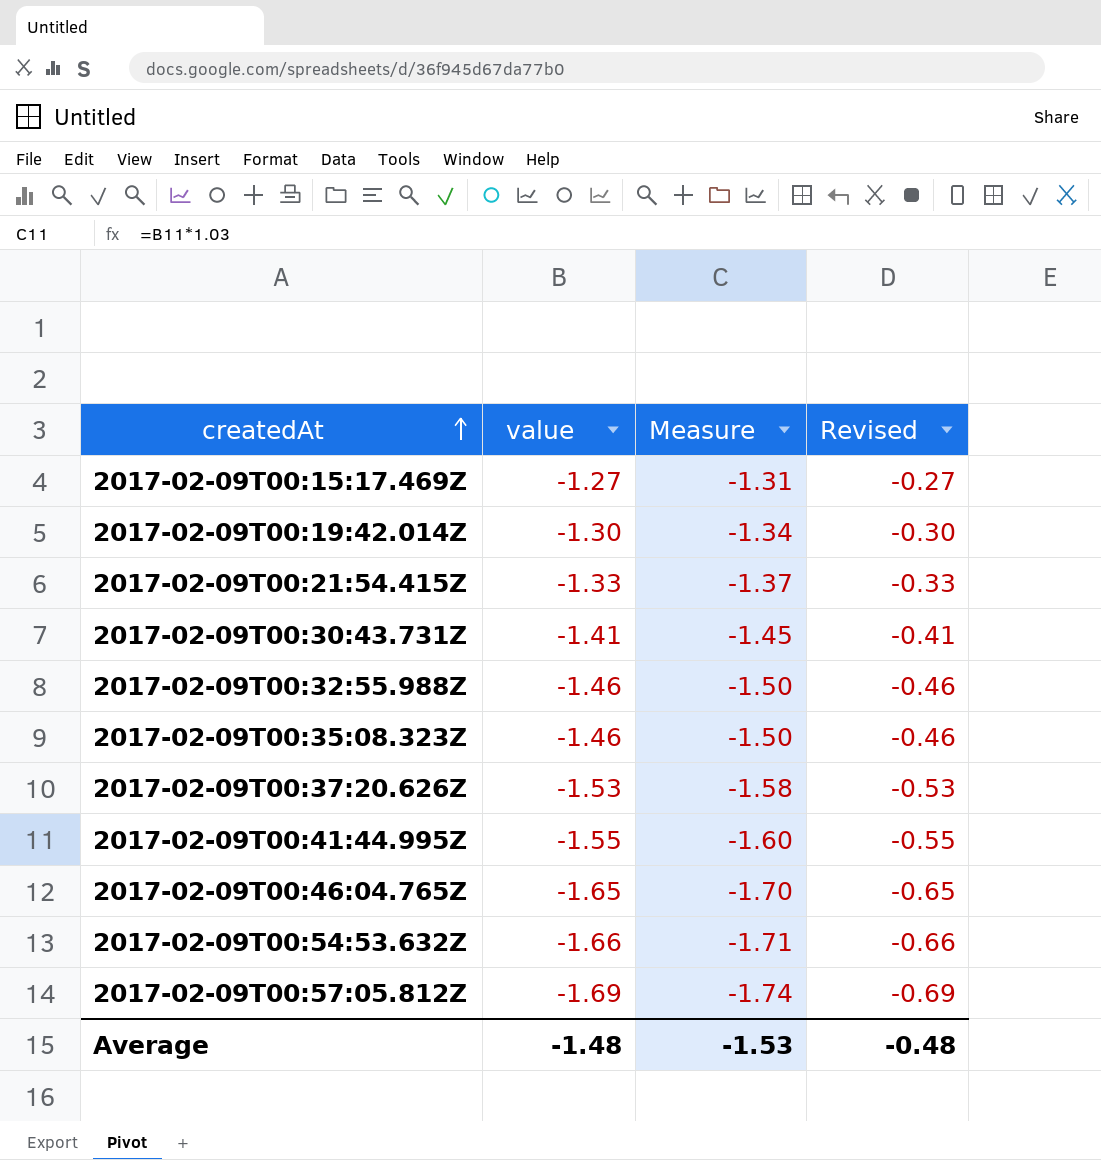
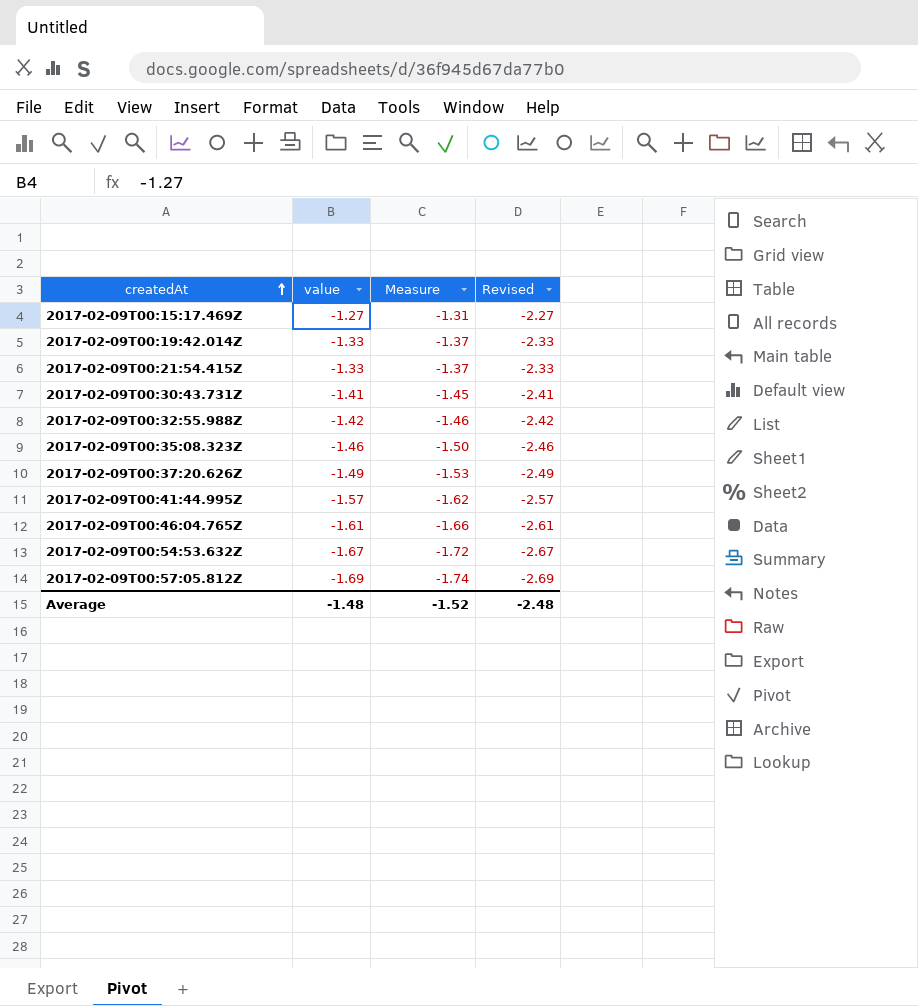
column Revised | formula: [value] + 1 -> [value] - 1
2017-02-09T00:19:42.014Z | value: -1.30 -> -1.33
2017-02-09T00:19:42.014Z | Measure: -1.34 -> -1.37
2017-02-09T00:32:55.988Z | value: -1.46 -> -1.42
2017-02-09T00:32:55.988Z | Measure: -1.50 -> -1.46
2017-02-09T00:37:20.626Z | value: -1.53 -> -1.49
2017-02-09T00:37:20.626Z | Measure: -1.58 -> -1.53
2017-02-09T00:41:44.995Z | value: -1.55 -> -1.57
2017-02-09T00:41:44.995Z | Measure: -1.60 -> -1.62
2017-02-09T00:46:04.765Z | value: -1.65 -> -1.61
2017-02-09T00:46:04.765Z | Measure: -1.70 -> -1.66
2017-02-09T00:54:53.632Z | value: -1.66 -> -1.67
2017-02-09T00:54:53.632Z | Measure: -1.71 -> -1.72
Average | Measure: -1.53 -> -1.52
Average | Revised: -0.48 -> -2.48

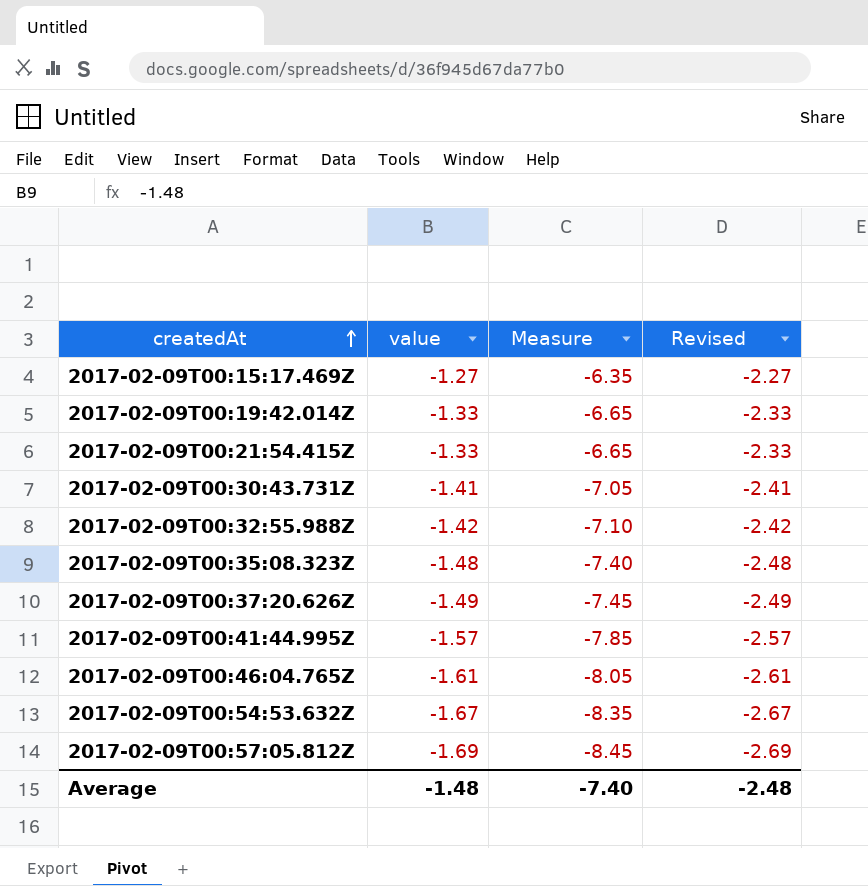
column Measure | formula: [value] * 1.03 -> [value] * 5
2017-02-09T00:35:08.323Z | value: -1.46 -> -1.48
2017-02-09T00:35:08.323Z | Revised: -2.46 -> -2.48
Average | Measure: -1.52 -> -7.40

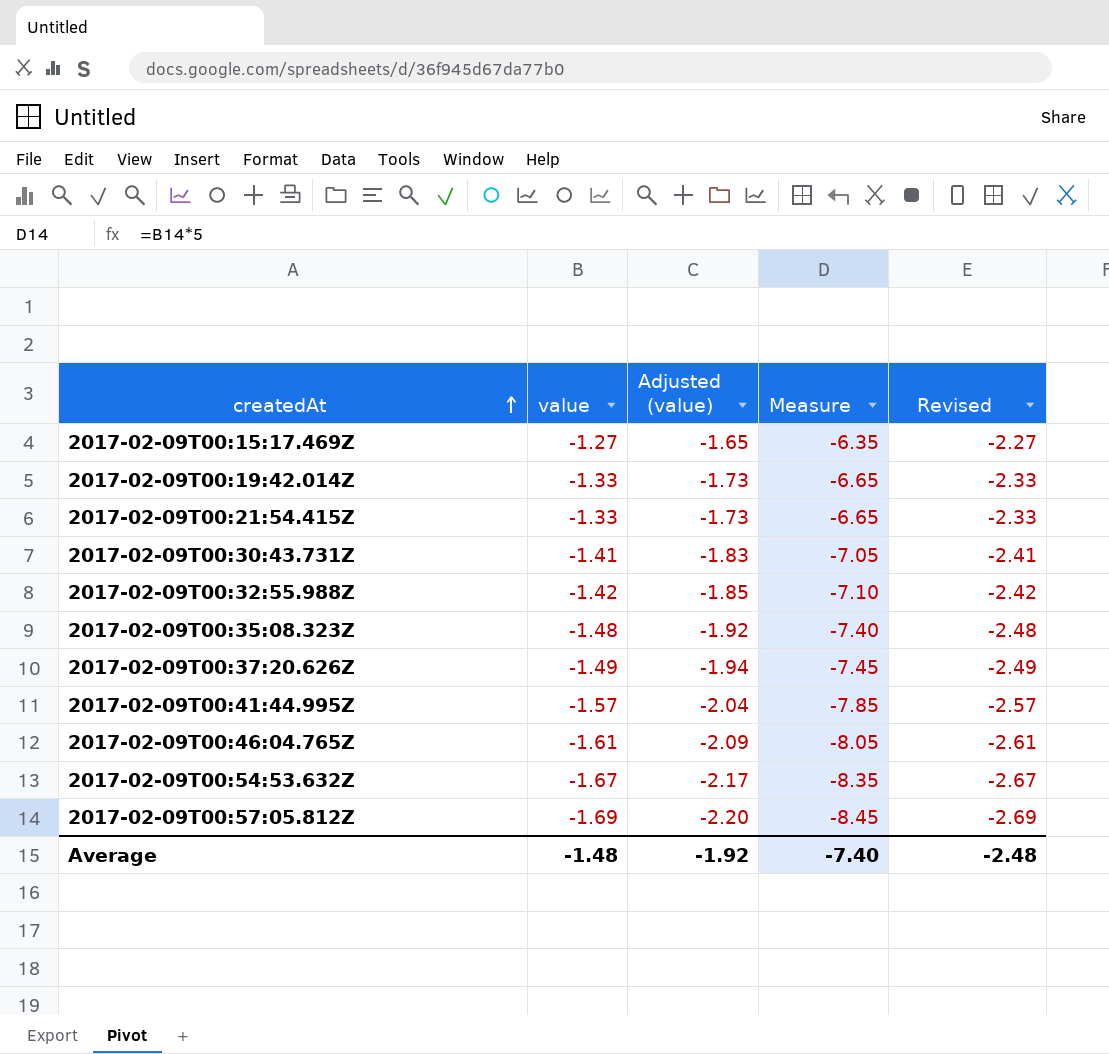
column Adjusted (value) | formula: none -> [value] * 1.3

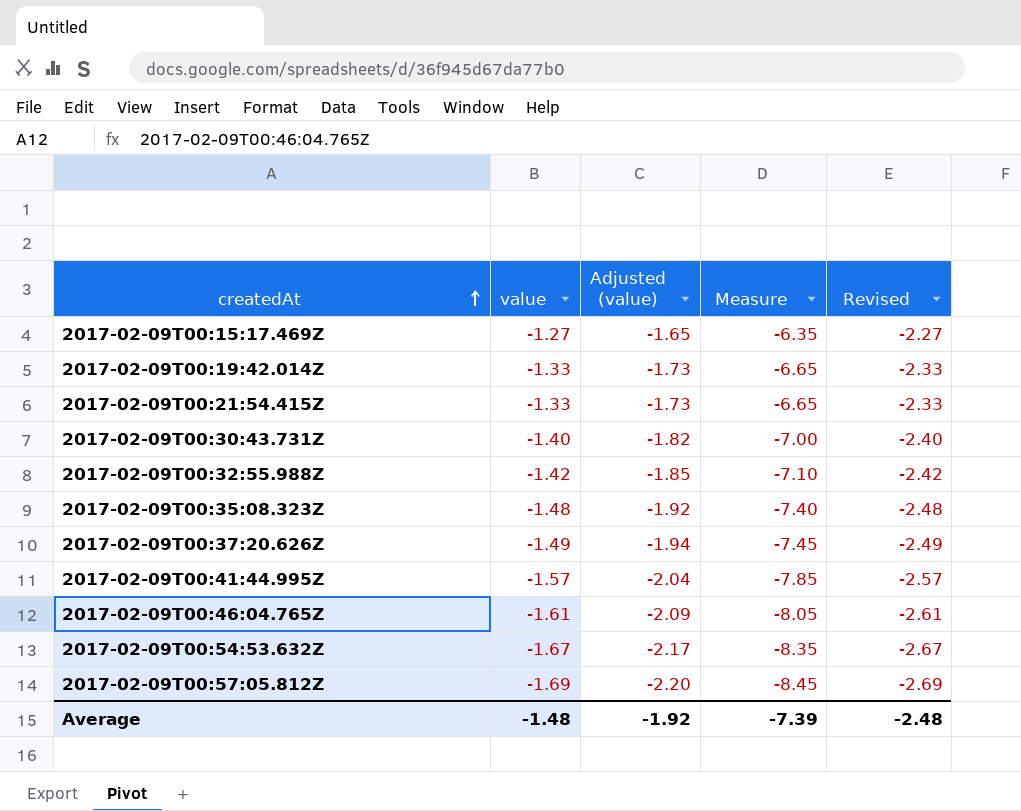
2017-02-09T00:30:43.731Z | value: -1.41 -> -1.40
2017-02-09T00:30:43.731Z | Adjusted (value): -1.83 -> -1.82
2017-02-09T00:30:43.731Z | Measure: -7.05 -> -7.00
2017-02-09T00:30:43.731Z | Revised: -2.41 -> -2.40
Average | Measure: -7.40 -> -7.39

